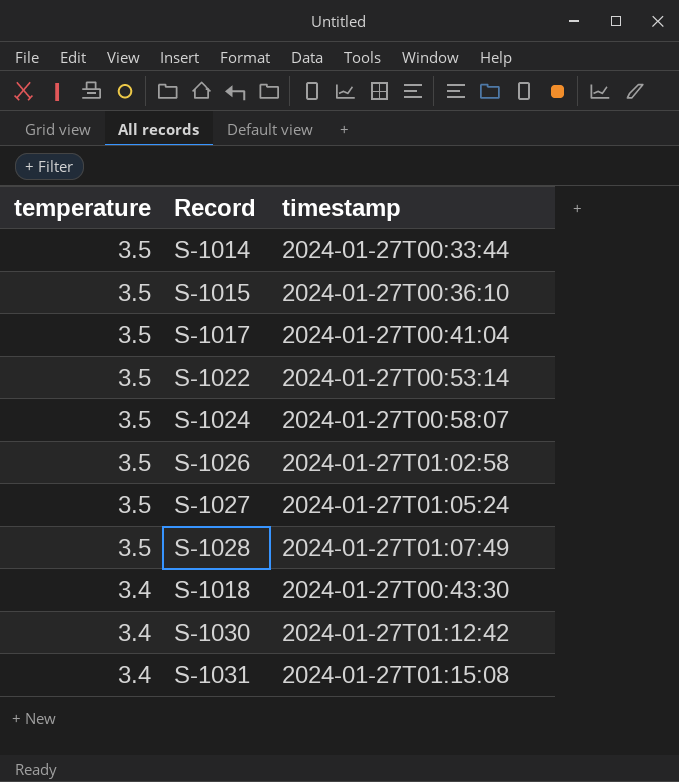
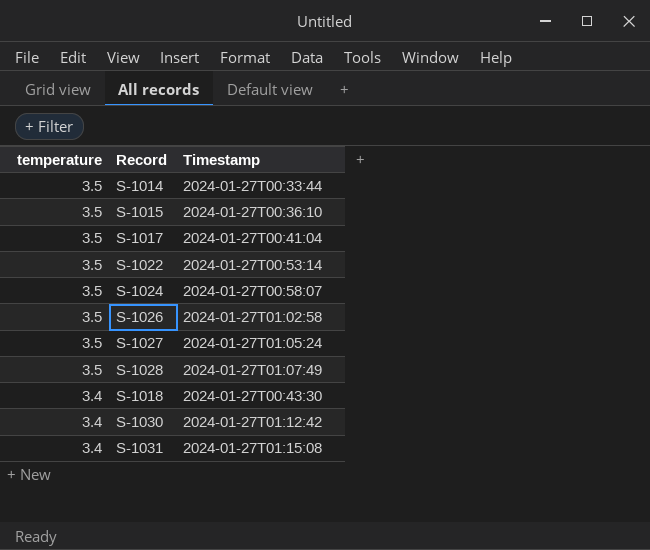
column name: timestamp -> Timestamp

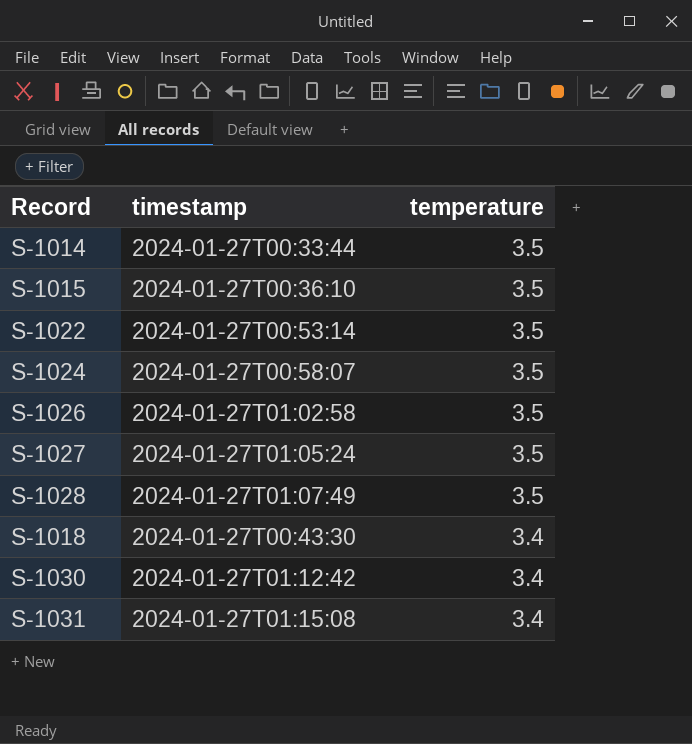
column name: Timestamp -> timestamp
column temperature | position: 1 -> 3
row S-1017: 3.5 | 2024-01-27T00:41:04 -> none

